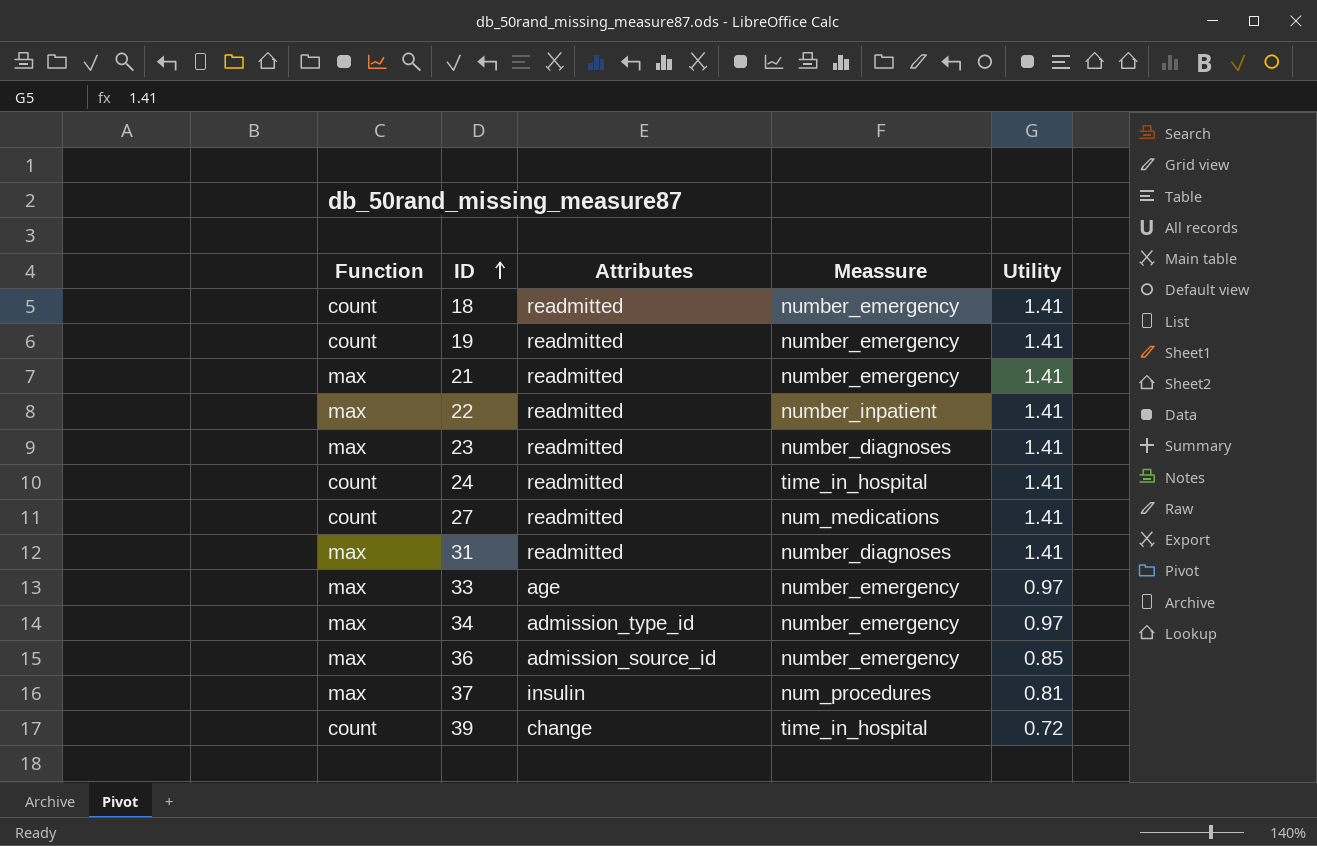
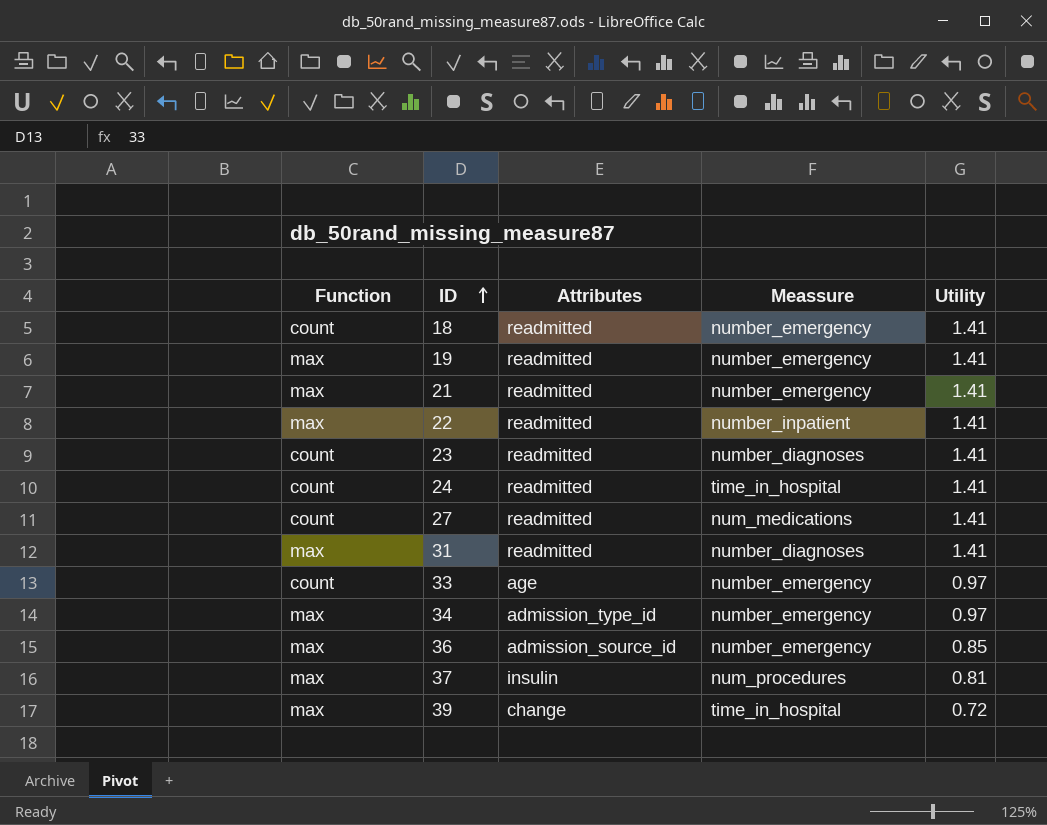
19 | Function: count -> max
23 | Function: max -> count
33 | Function: max -> count
39 | Function: count -> max

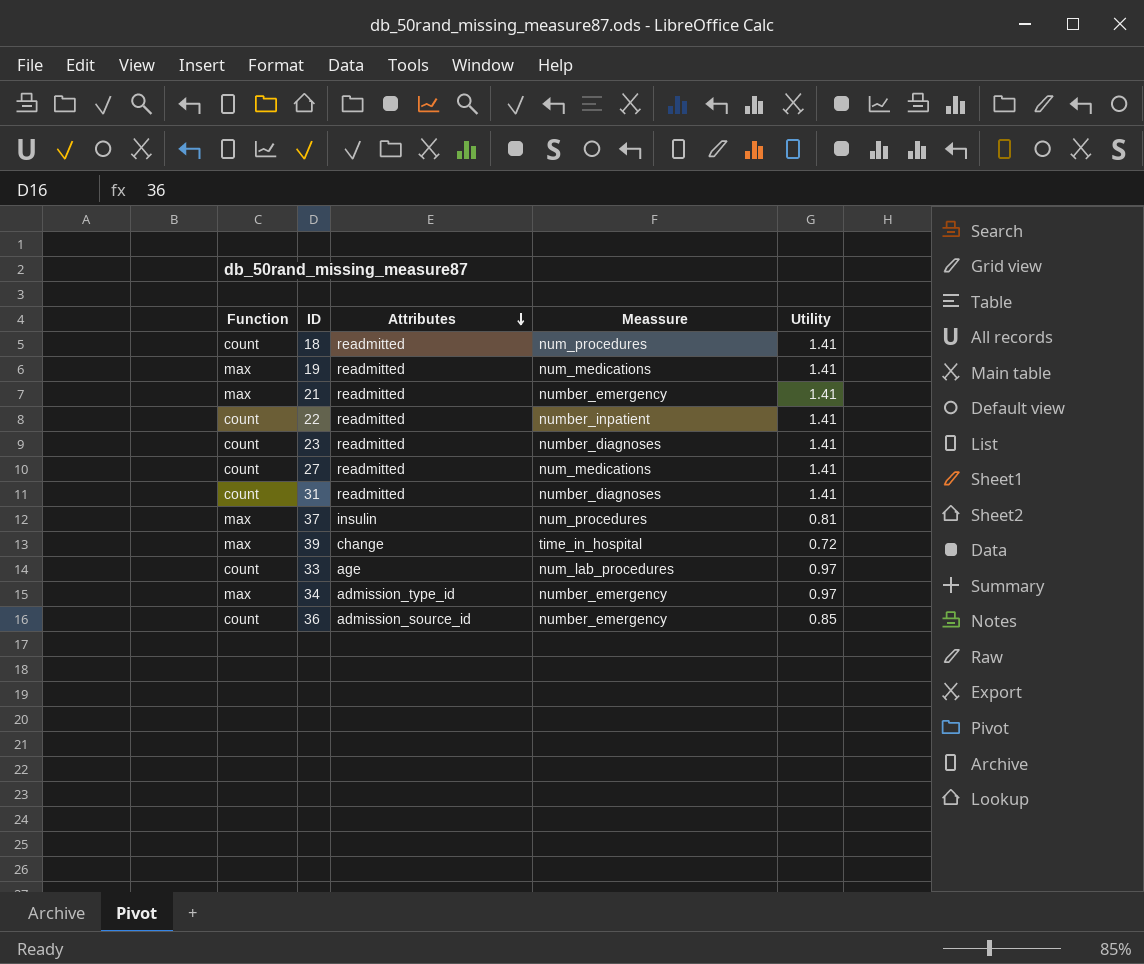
row order: ID ascending -> Attributes descending
row 24: count | readmitted | time_in_hospital | 1.41 -> none
18 | Meassure: number_emergency -> num_procedures
19 | Meassure: number_emergency -> num_medications
22 | Function: max -> count
31 | Function: max -> count
33 | Meassure: number_emergency -> num_lab_procedures
36 | Function: max -> count

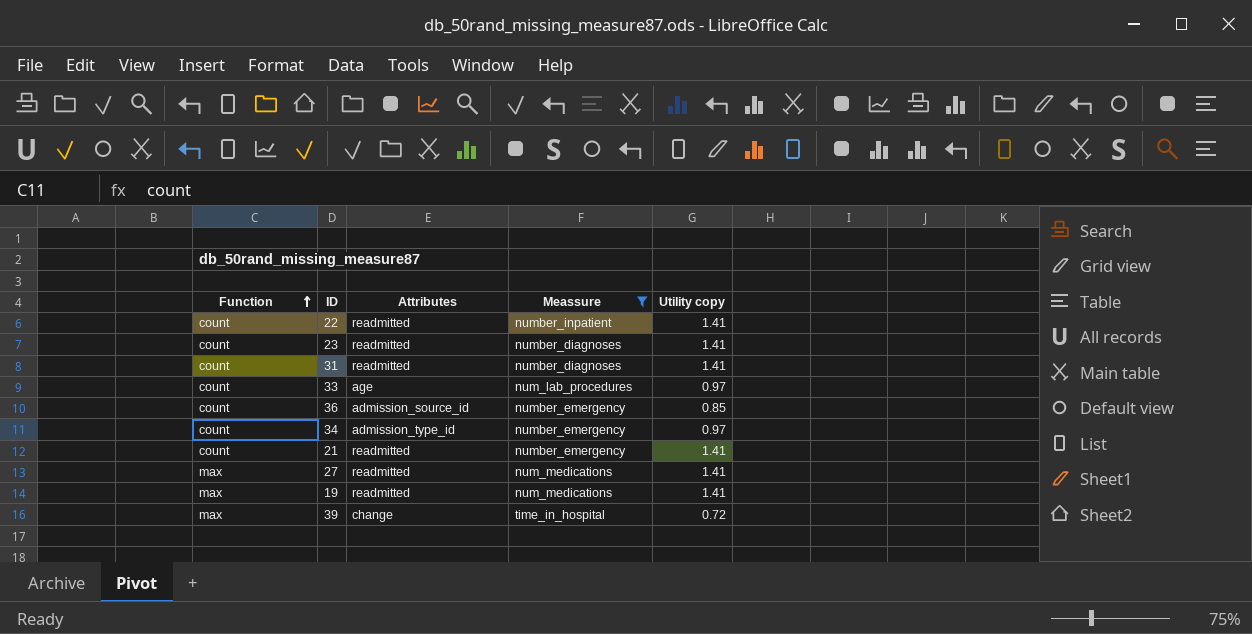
filter: none -> Meassure != num_procedures
row order: Attributes descending -> Function ascending
column name: Utility -> Utility copy
34 | Function: max -> count
21 | Function: max -> count
27 | Function: count -> max

